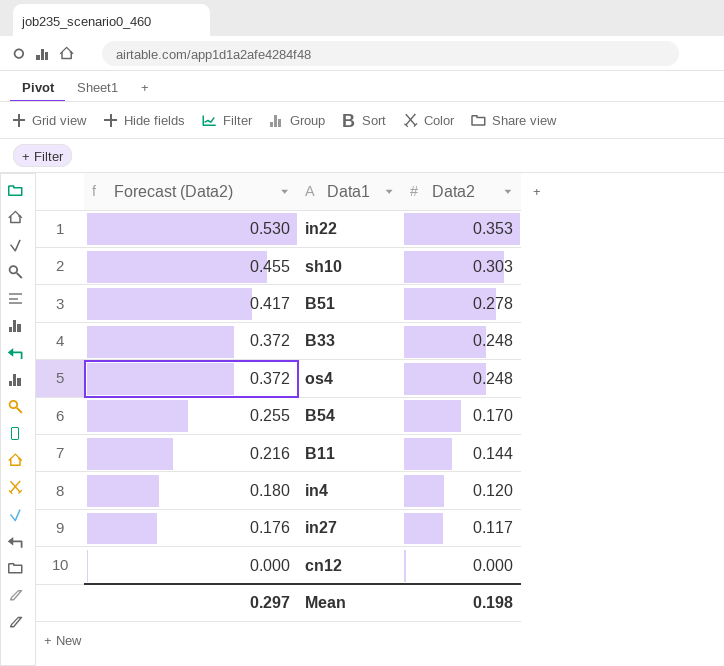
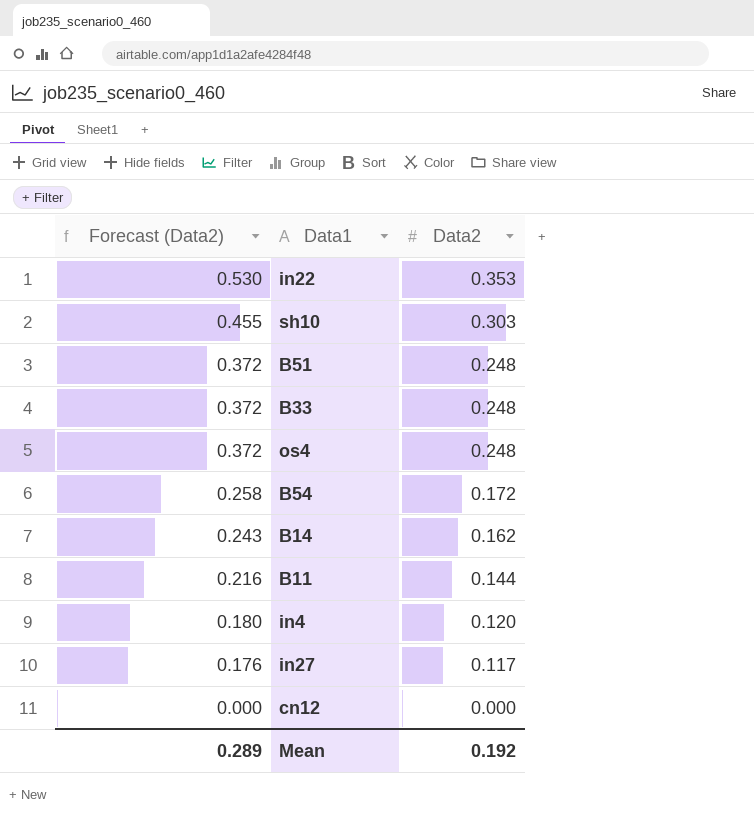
B51 | Forecast (Data2): 0.417 -> 0.372
B51 | Data2: 0.278 -> 0.248
B54 | Forecast (Data2): 0.255 -> 0.258
B54 | Data2: 0.170 -> 0.172
row B14: none -> 0.243 | 0.162
Mean | Forecast (Data2): 0.297 -> 0.289
Mean | Data2: 0.198 -> 0.192

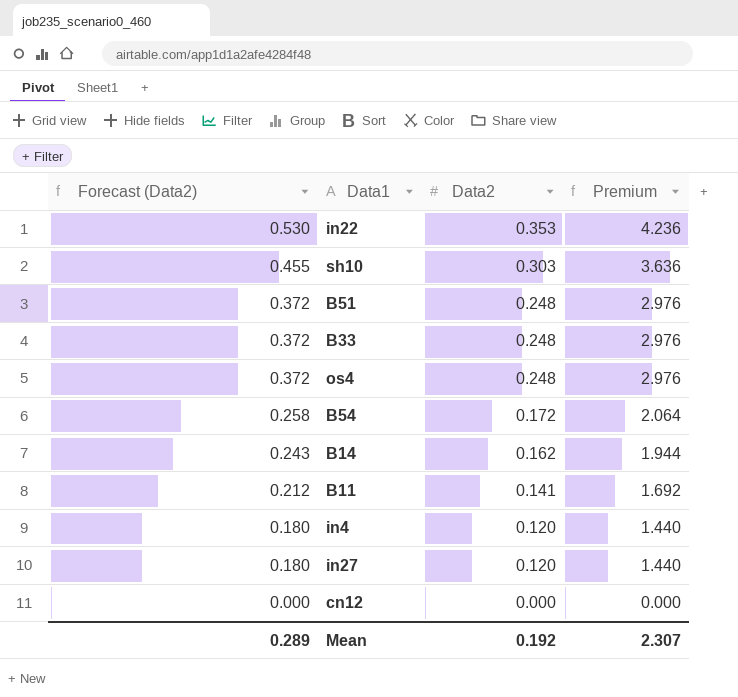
column Premium | formula: none -> [Data2] * 12
B11 | Forecast (Data2): 0.216 -> 0.212
B11 | Data2: 0.144 -> 0.141
in27 | Forecast (Data2): 0.176 -> 0.180
in27 | Data2: 0.117 -> 0.120

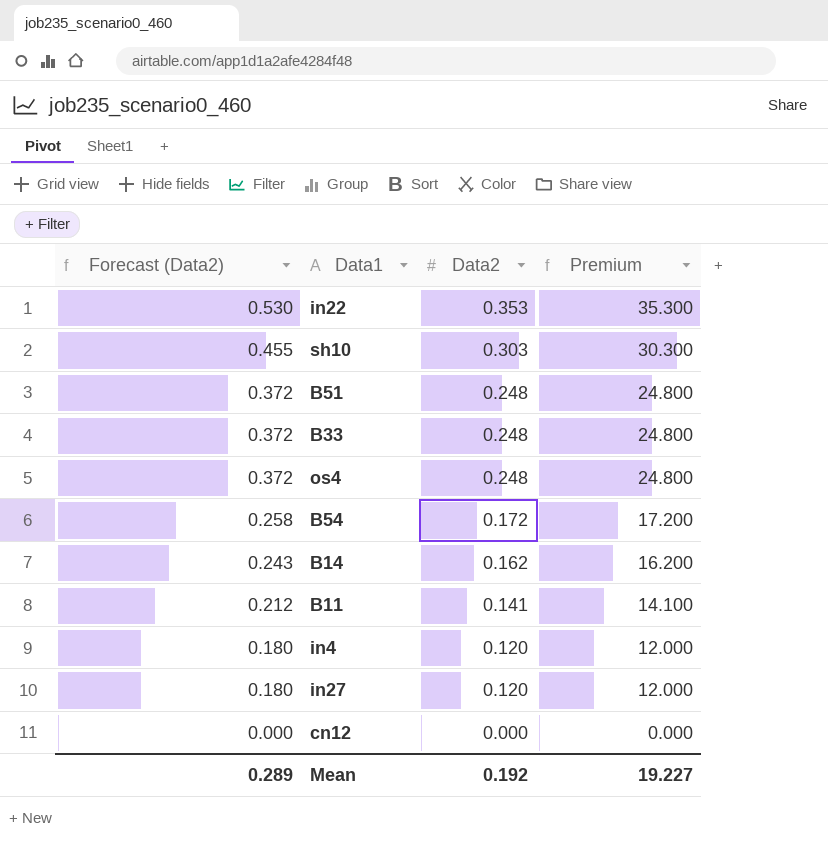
column Premium | formula: [Data2] * 12 -> [Data2] * 100
Mean | Premium: 2.307 -> 19.227

